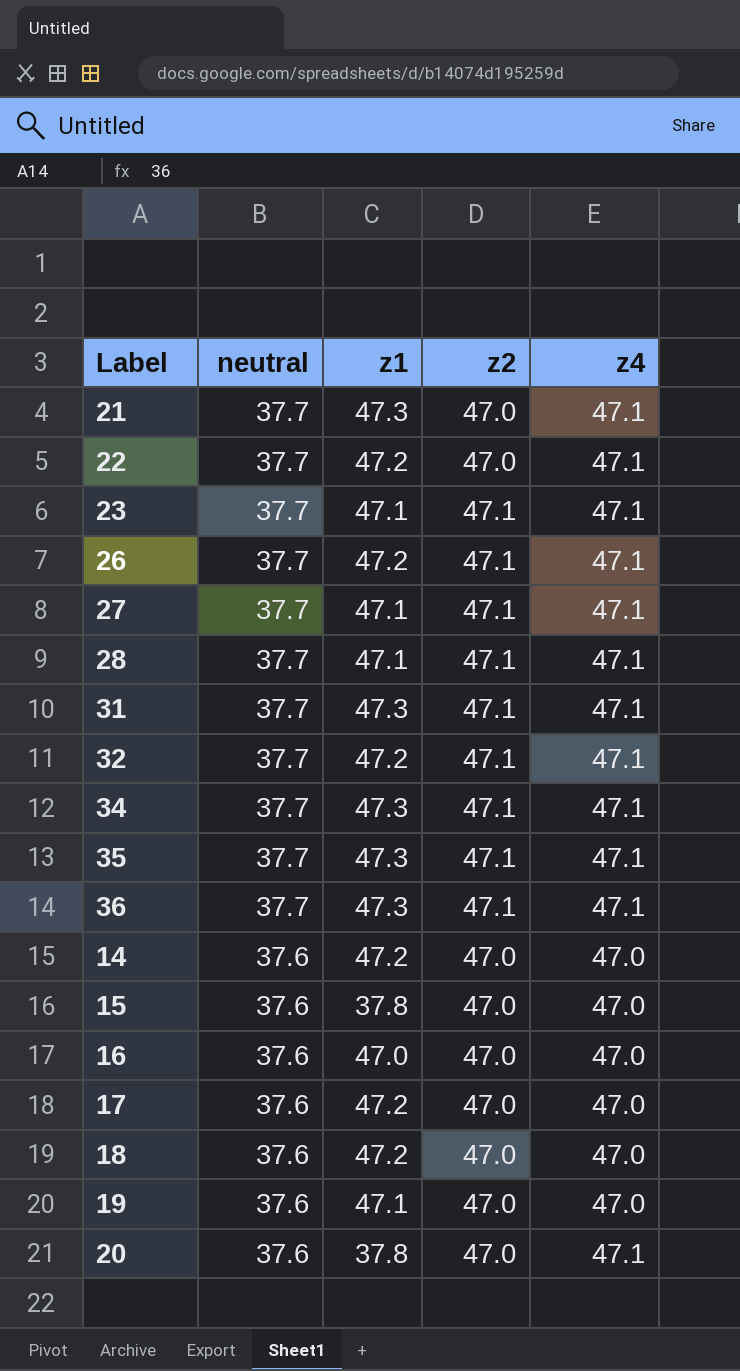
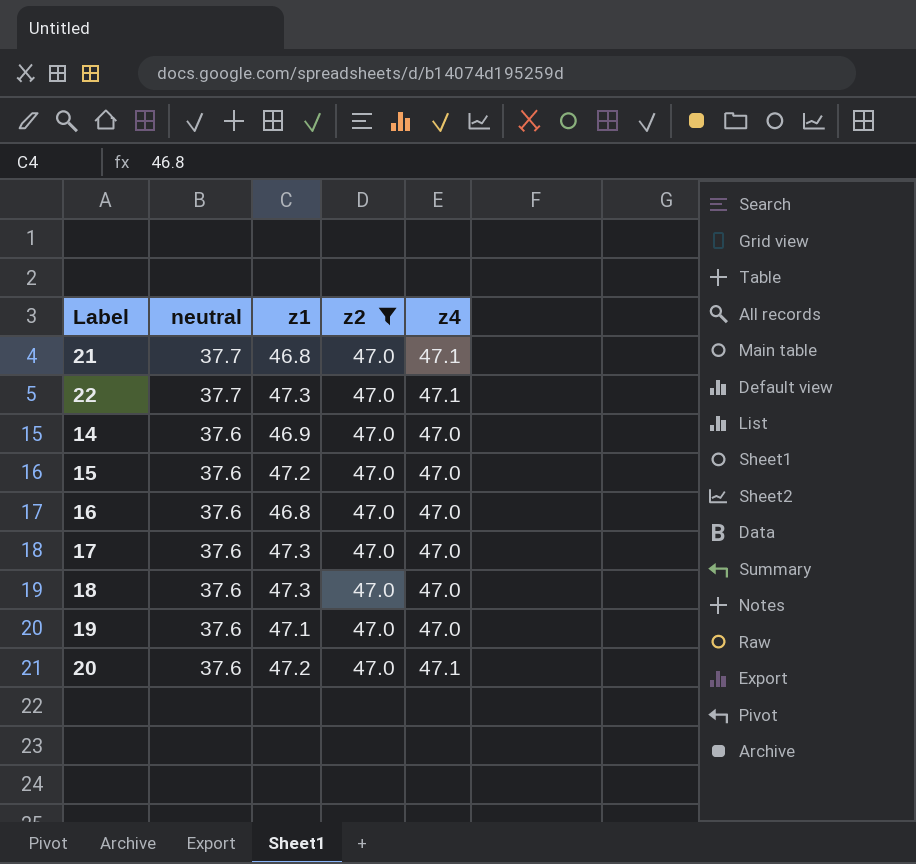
filter: none -> z2 = 47.0
21 | z1: 47.3 -> 46.8
22 | z1: 47.2 -> 47.3
14 | z1: 47.2 -> 46.9
15 | z1: 37.8 -> 47.2
16 | z1: 47.0 -> 46.8
17 | z1: 47.2 -> 47.3
18 | z1: 47.2 -> 47.3
20 | z1: 37.8 -> 47.2

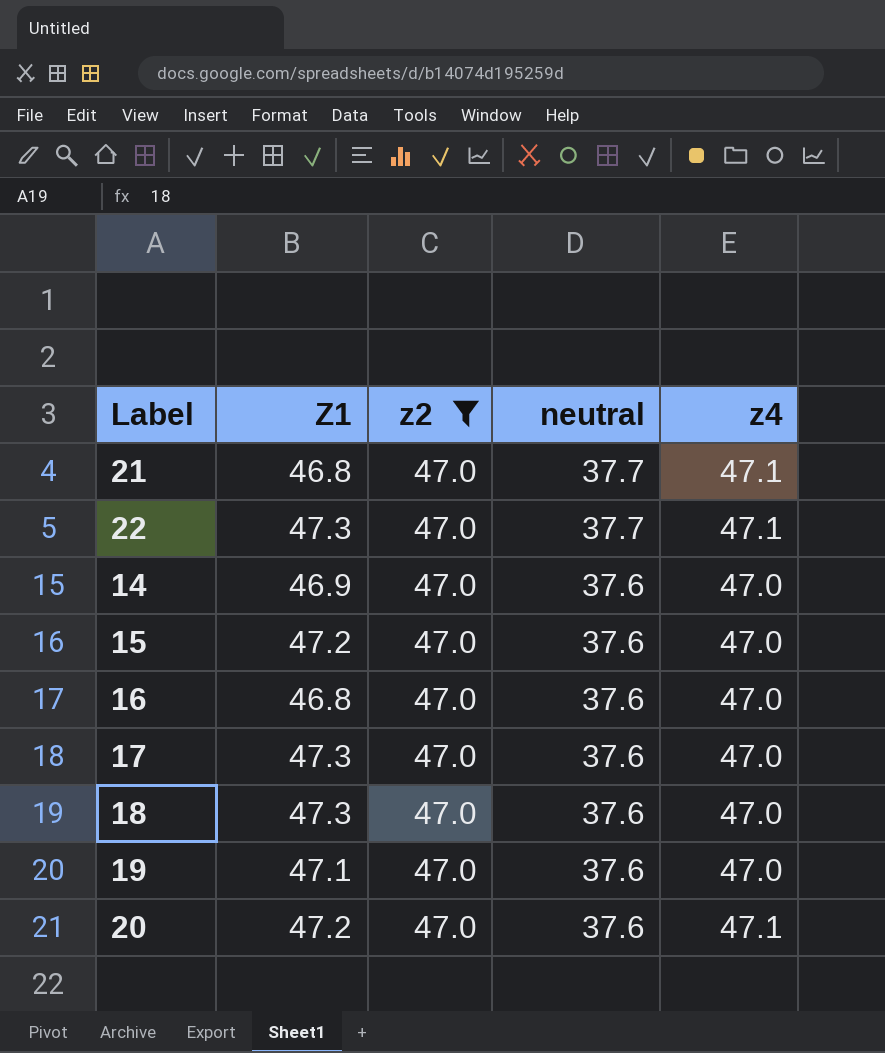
column name: z1 -> Z1
column neutral | position: 2 -> 4

